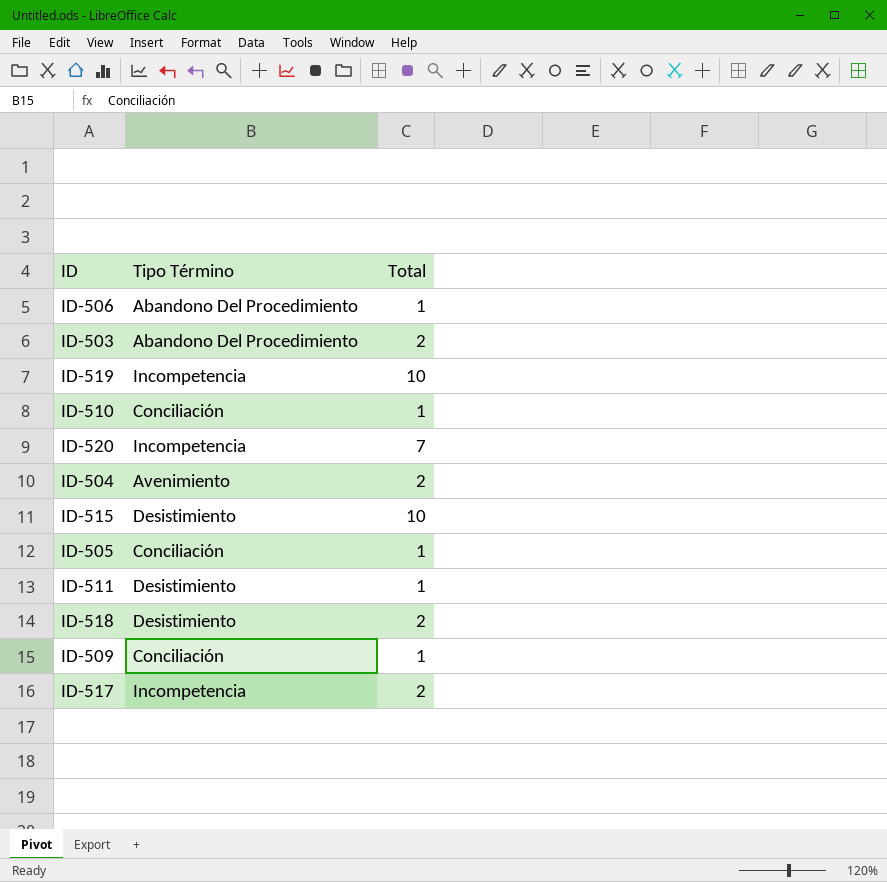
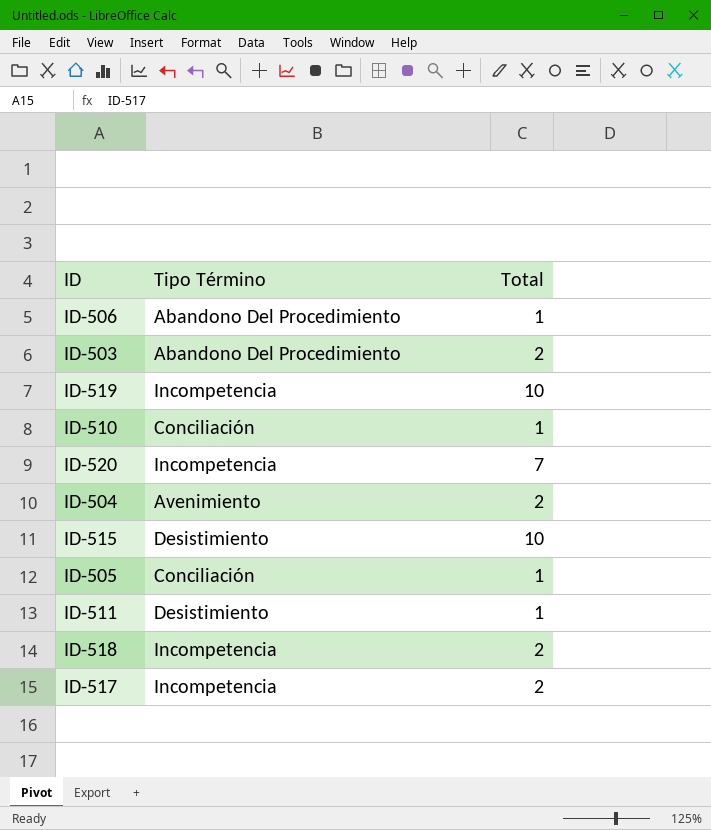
row ID-509: Conciliación | 1 -> none
ID-518 | Tipo Término: Desistimiento -> Incompetencia

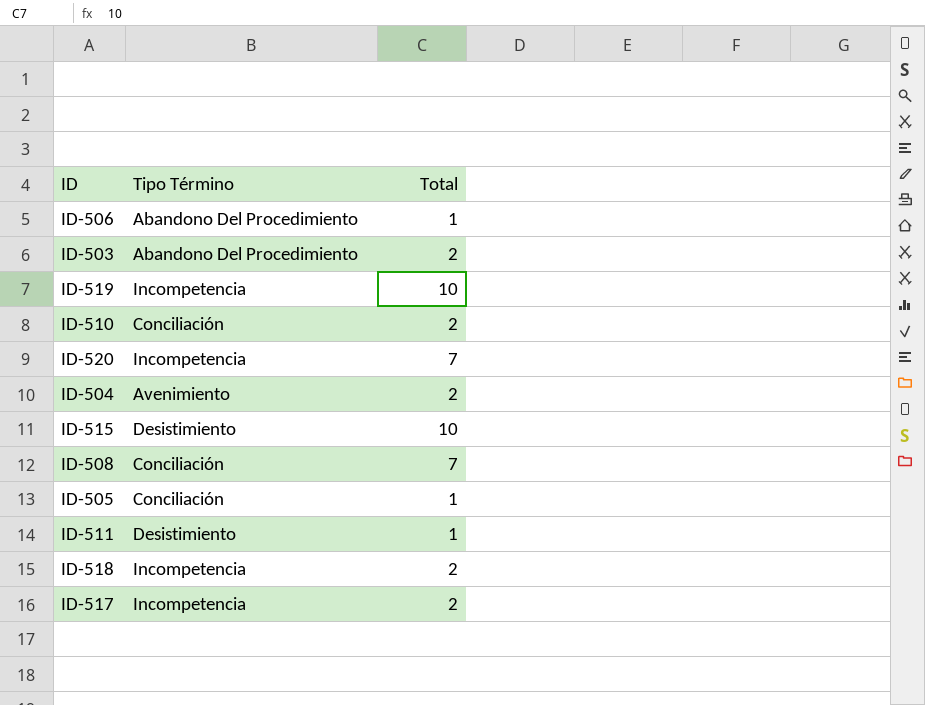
ID-510 | Total: 1 -> 2
row ID-508: none -> Conciliación | 7

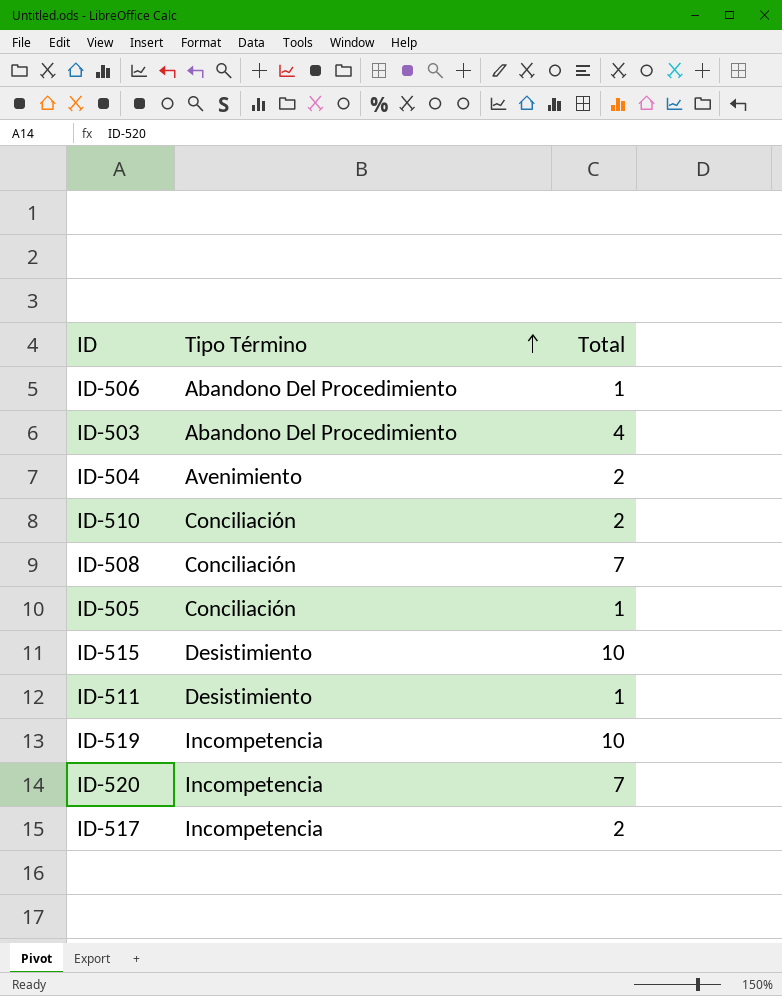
row order: none -> Tipo Término ascending
row ID-518: Incompetencia | 2 -> none
ID-503 | Total: 2 -> 4

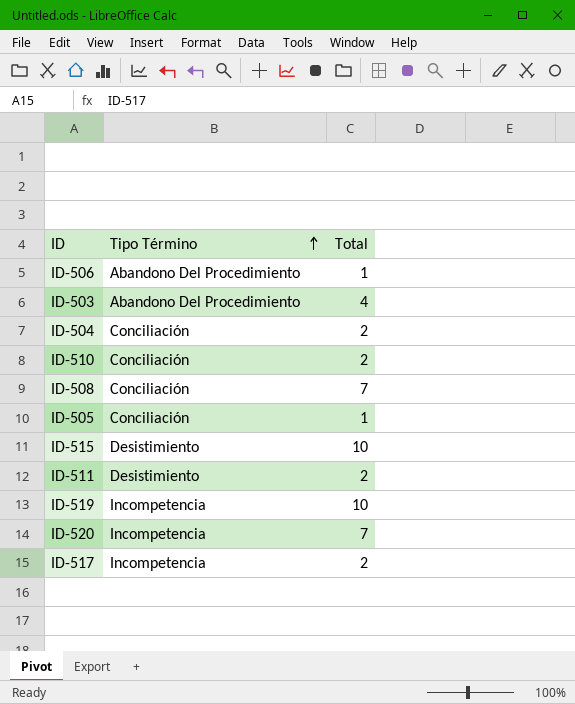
ID-504 | Tipo Término: Avenimiento -> Conciliación
ID-511 | Total: 1 -> 2

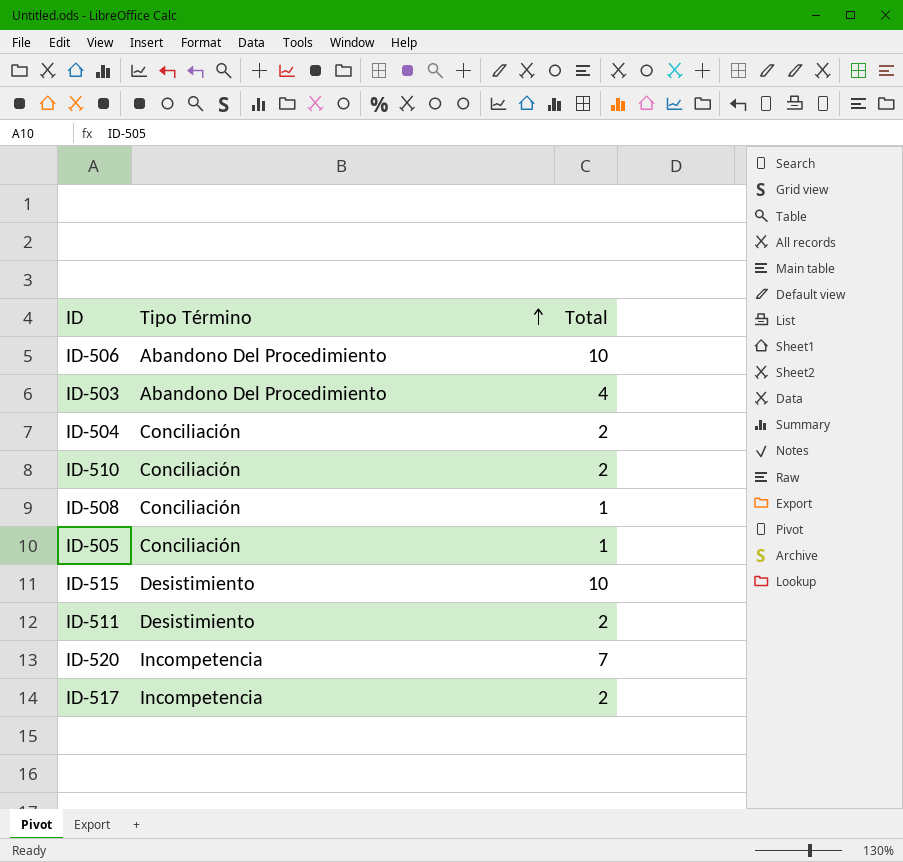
row ID-519: Incompetencia | 10 -> none
ID-506 | Total: 1 -> 10
ID-508 | Total: 7 -> 1

